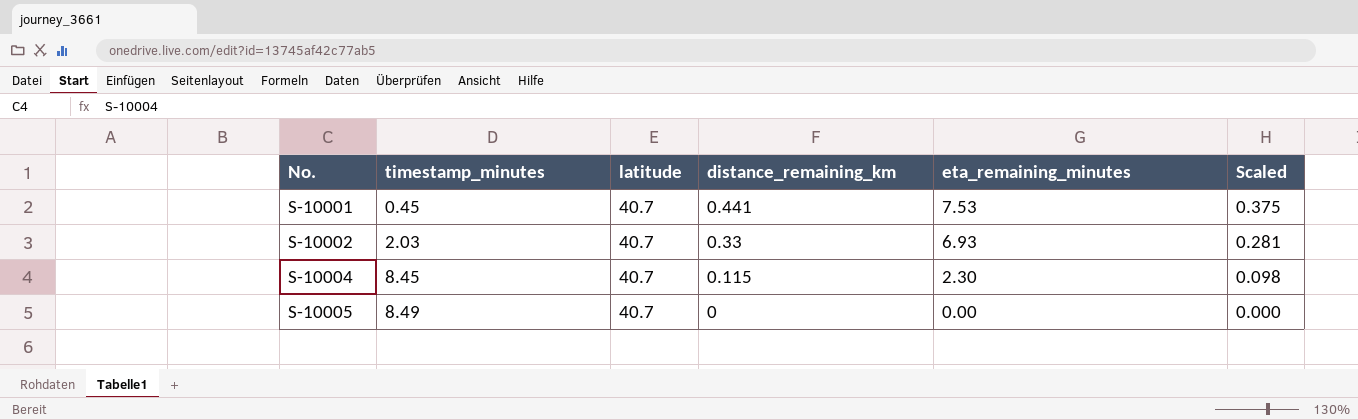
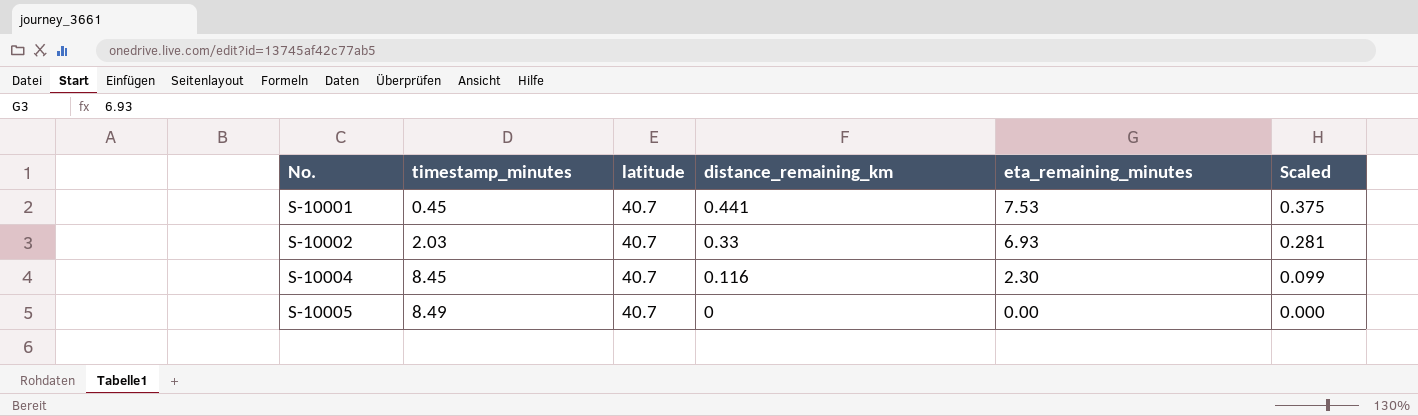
S-10004 | distance_remaining_km: 0.115 -> 0.116
S-10004 | Scaled: 0.098 -> 0.099

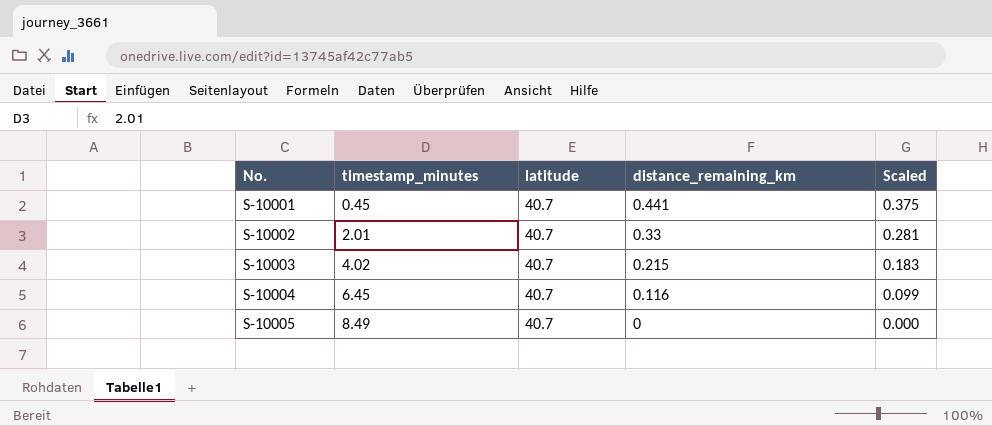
column eta_remaining_minutes | position: 5 -> none
S-10002 | timestamp_minutes: 2.03 -> 2.01
row S-10003: none -> 4.02 | 40.7 | 0.215 | 0.183
S-10004 | timestamp_minutes: 8.45 -> 6.45

